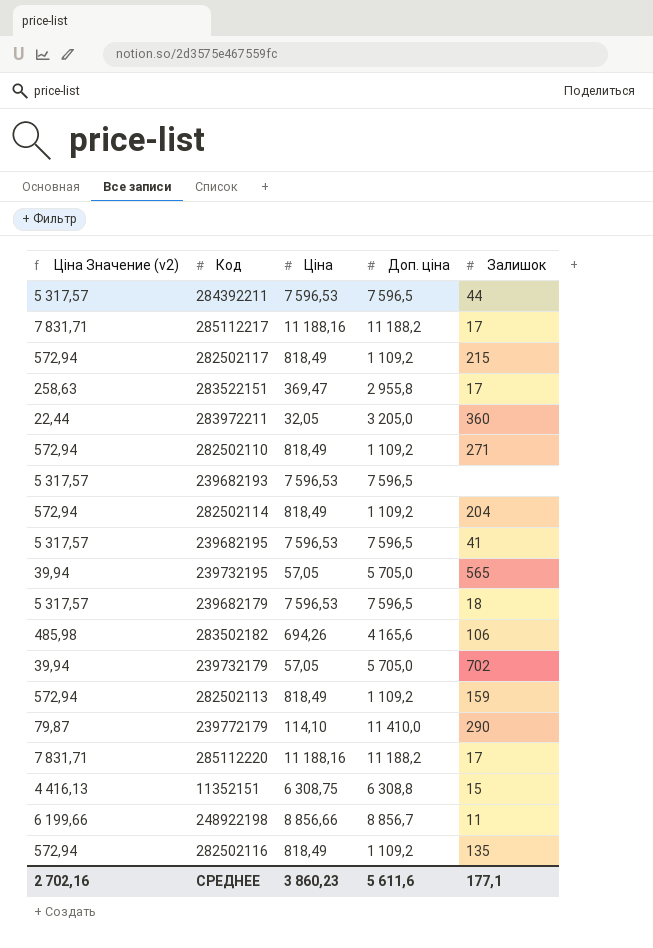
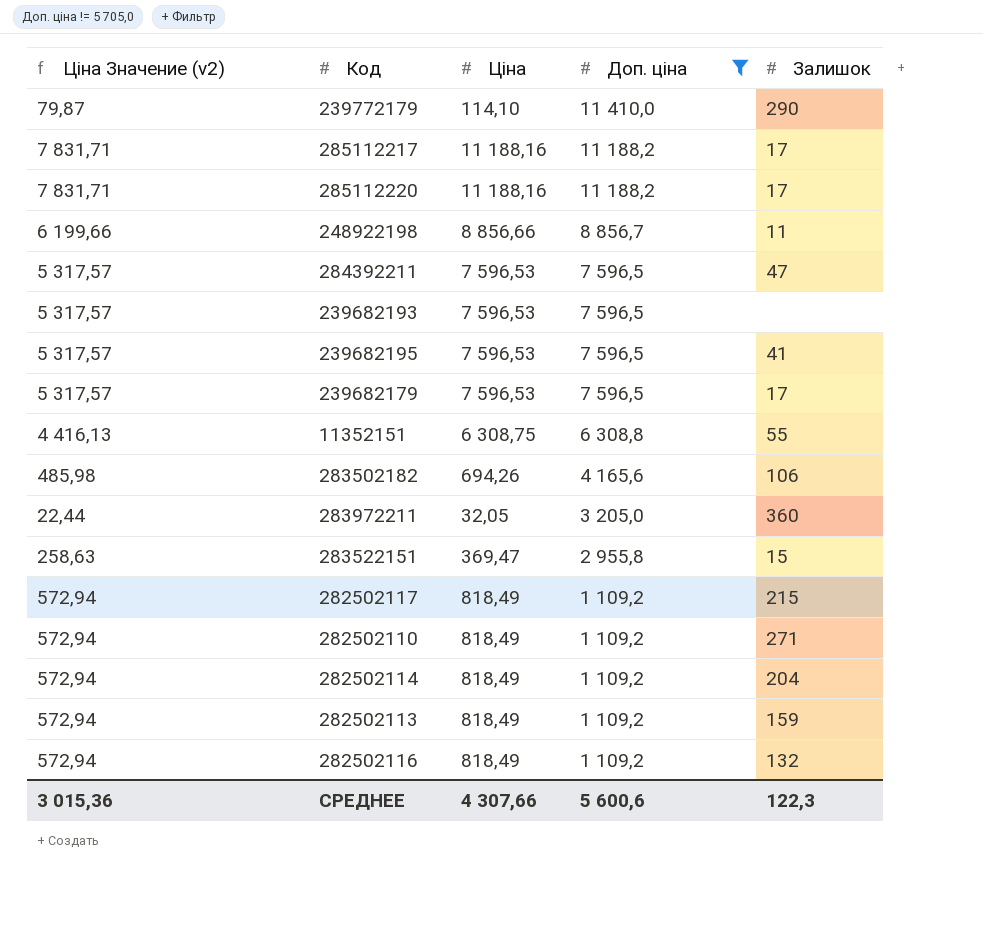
filter: none -> Доп. ціна != 5 705,0
row order: none -> Доп. ціна descending
284392211 | Залишок: 44 -> 47
239682179 | Залишок: 18 -> 17
11352151 | Залишок: 15 -> 55
283522151 | Залишок: 17 -> 15
282502116 | Залишок: 135 -> 132
СРЕДНЕЕ | Ціна Значение (v2): 2 702,16 -> 3 015,36
СРЕДНЕЕ | Ціна: 3 860,23 -> 4 307,66
СРЕДНЕЕ | Доп. ціна: 5 611,6 -> 5 600,6
СРЕДНЕЕ | Залишок: 177,1 -> 122,3

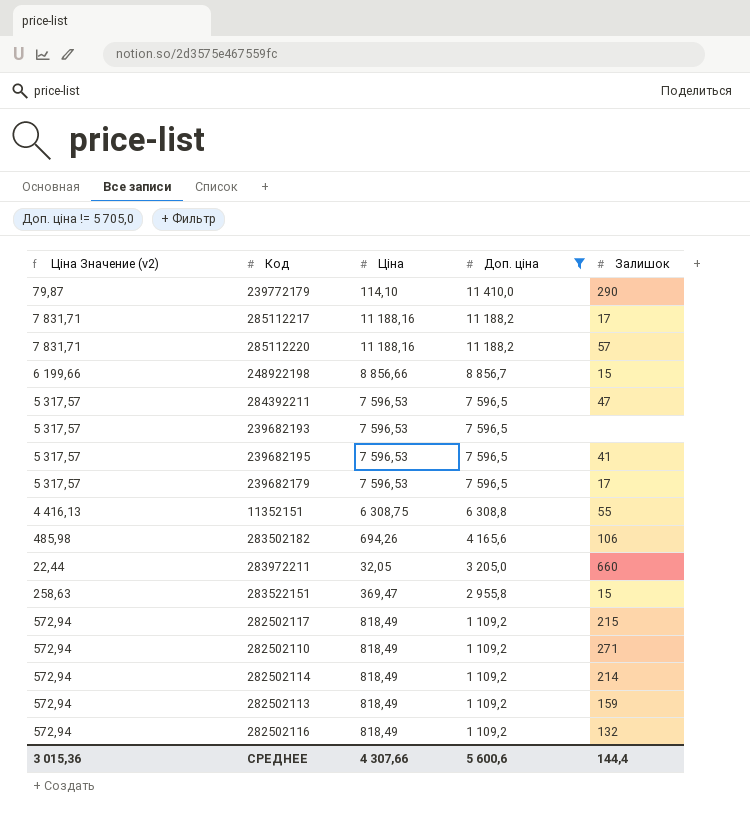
285112220 | Залишок: 17 -> 57
248922198 | Залишок: 11 -> 15
283972211 | Залишок: 360 -> 660
282502114 | Залишок: 204 -> 214
СРЕДНЕЕ | Залишок: 122,3 -> 144,4

